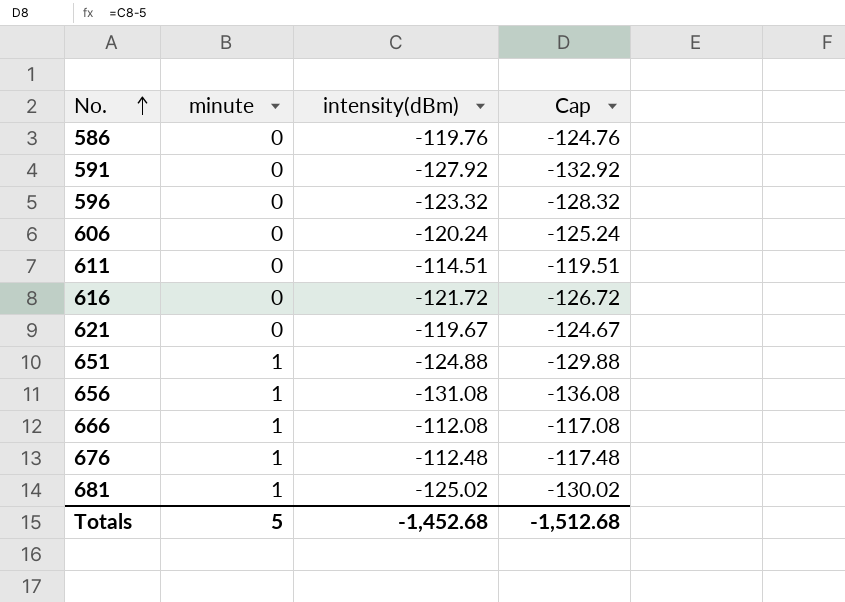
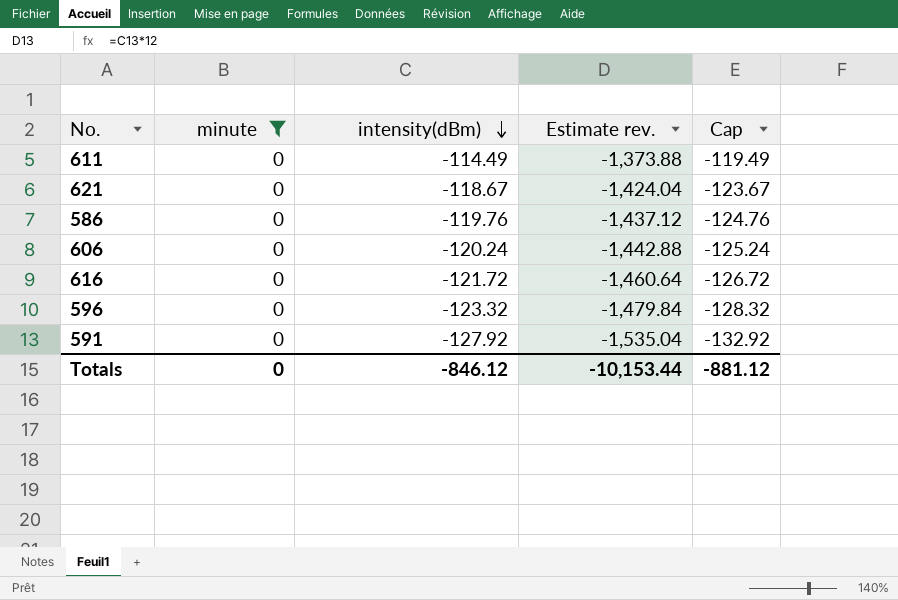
filter: none -> minute = 0
row order: No. ascending -> intensity(dBm) descending
column Estimate rev. | formula: none -> [intensity(dBm)] * 12
611 | intensity(dBm): -114.51 -> -114.49
611 | Cap: -119.51 -> -119.49
621 | intensity(dBm): -119.67 -> -118.67
621 | Cap: -124.67 -> -123.67
Totals | minute: 5 -> 0
Totals | intensity(dBm): -1,452.68 -> -846.12
Totals | Cap: -1,512.68 -> -881.12

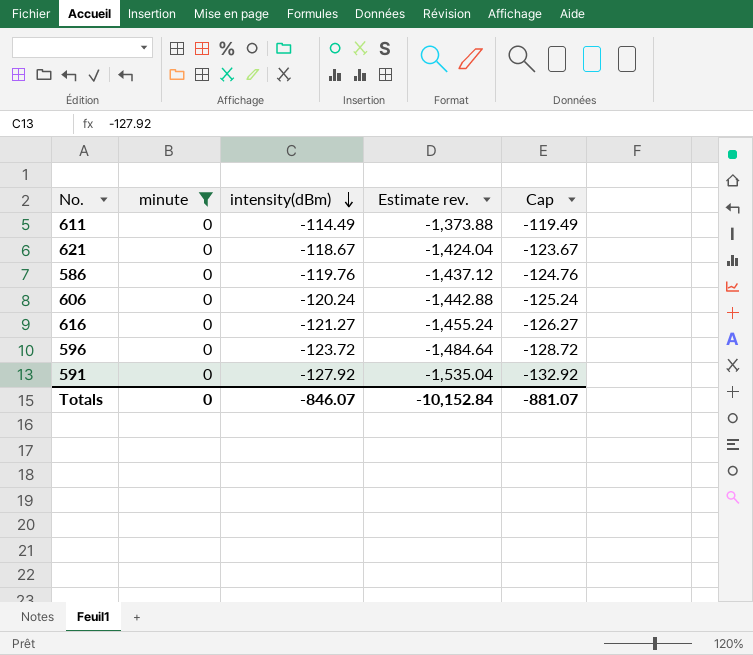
616 | intensity(dBm): -121.72 -> -121.27
616 | Estimate rev.: -1,460.64 -> -1,455.24
616 | Cap: -126.72 -> -126.27
596 | intensity(dBm): -123.32 -> -123.72
596 | Estimate rev.: -1,479.84 -> -1,484.64
596 | Cap: -128.32 -> -128.72
Totals | intensity(dBm): -846.12 -> -846.07
Totals | Estimate rev.: -10,153.44 -> -10,152.84
Totals | Cap: -881.12 -> -881.07

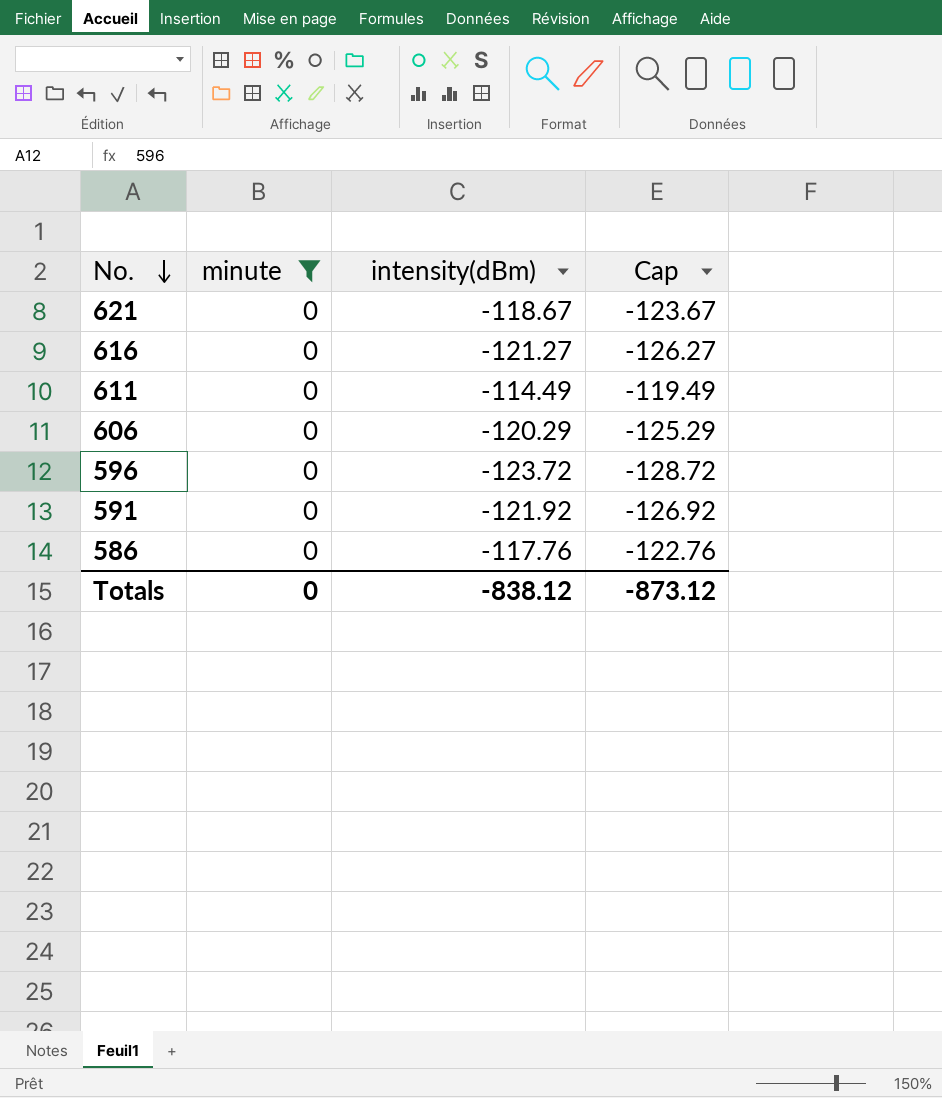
row order: intensity(dBm) descending -> No. descending
column Estimate rev. | formula: [intensity(dBm)] * 12 -> none
606 | intensity(dBm): -120.24 -> -120.29
606 | Cap: -125.24 -> -125.29
591 | intensity(dBm): -127.92 -> -121.92
591 | Cap: -132.92 -> -126.92
586 | intensity(dBm): -119.76 -> -117.76
586 | Cap: -124.76 -> -122.76
Totals | intensity(dBm): -846.07 -> -838.12
Totals | Cap: -881.07 -> -873.12

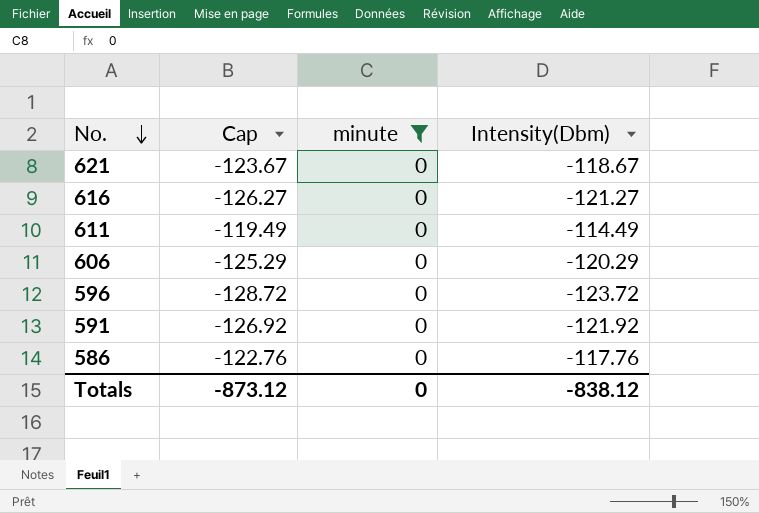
column Cap | position: 4 -> 2
column name: intensity(dBm) -> Intensity(Dbm)

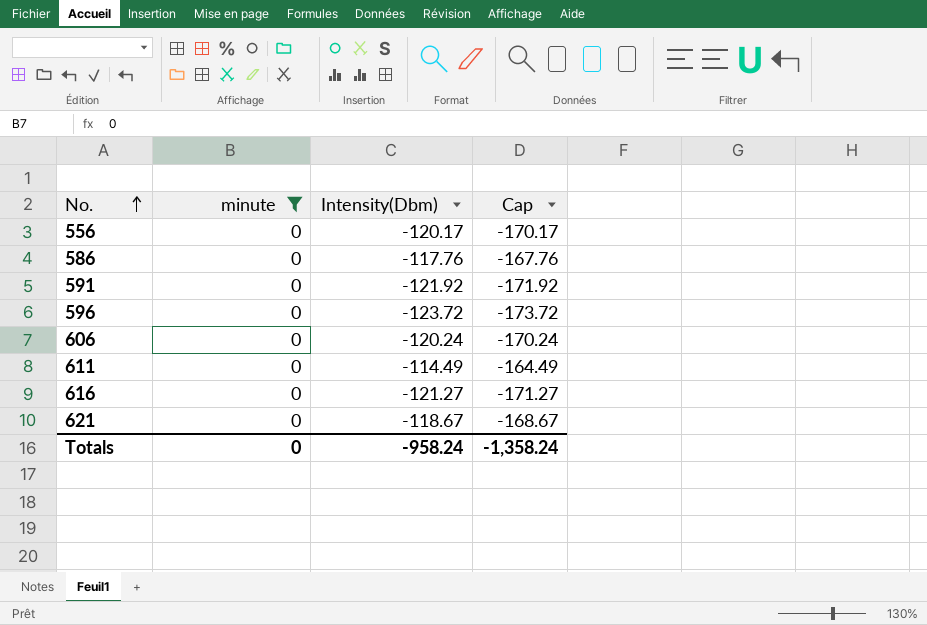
row order: No. descending -> No. ascending
column Cap | formula: [Intensity(Dbm)] - 5 -> [Intensity(Dbm)] - 50
column Cap | position: 2 -> 4
row 556: none -> 0 | -120.17 | -170.17
606 | Intensity(Dbm): -120.29 -> -120.24
Totals | Intensity(Dbm): -838.12 -> -958.24
Totals | Cap: -873.12 -> -1,358.24

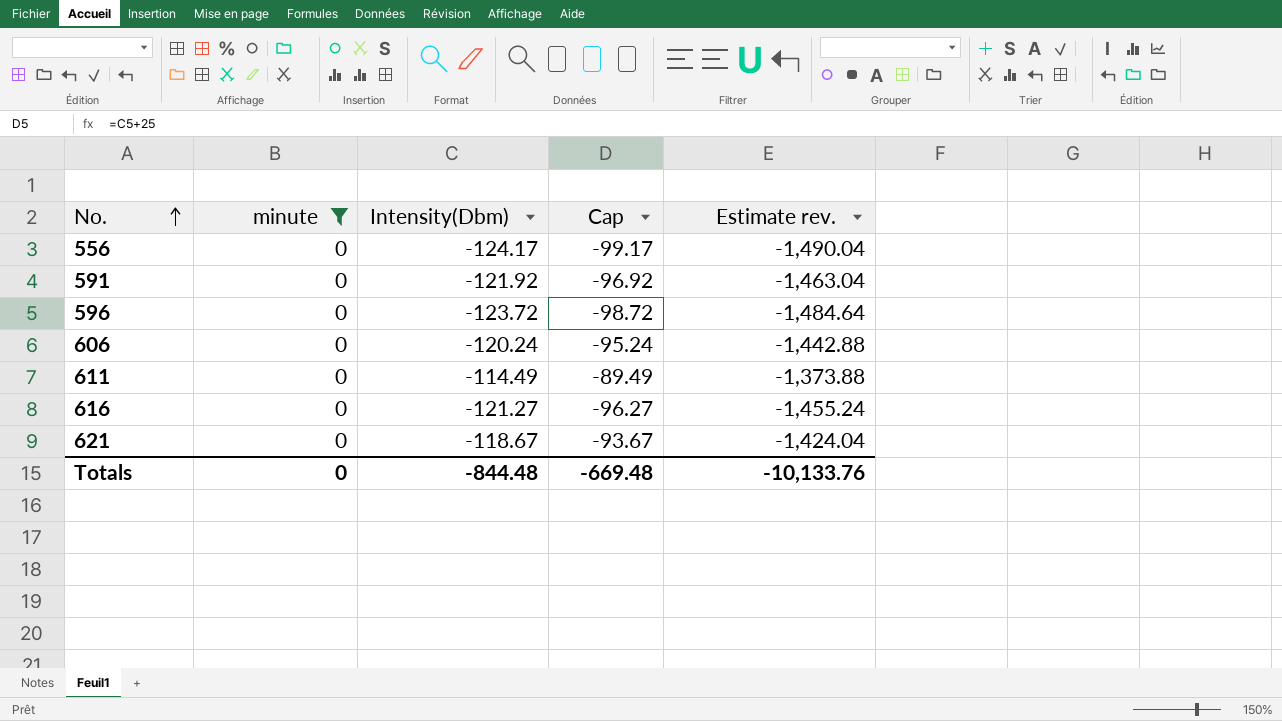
column Cap | formula: [Intensity(Dbm)] - 50 -> [Intensity(Dbm)] + 25
column Estimate rev. | formula: none -> [Intensity(Dbm)] * 12
row 586: 0 | -117.76 | -167.76 -> none
556 | Intensity(Dbm): -120.17 -> -124.17
Totals | Intensity(Dbm): -958.24 -> -844.48
Totals | Cap: -1,358.24 -> -669.48

